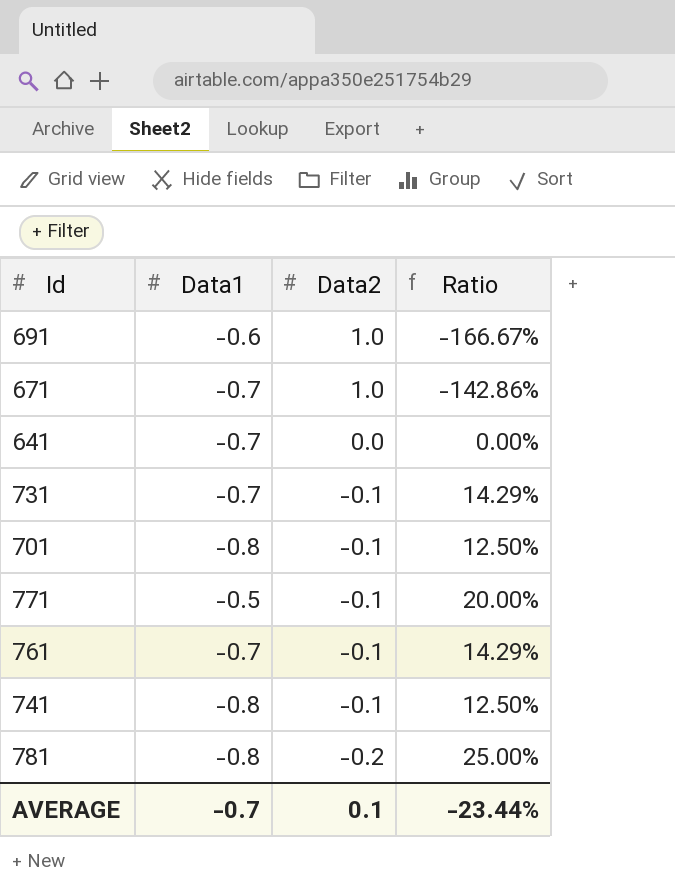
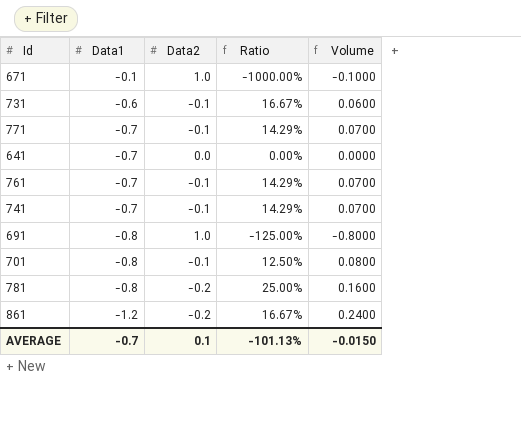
row order: Data2 descending -> Data1 descending
column Volume | formula: none -> [Data1] * [Data2]
671 | Data1: -0.7 -> -0.1
671 | Ratio: -142.86% -> -1000.00%
731 | Data1: -0.7 -> -0.6
731 | Ratio: 14.29% -> 16.67%
771 | Data1: -0.5 -> -0.7
771 | Ratio: 20.00% -> 14.29%
741 | Data1: -0.8 -> -0.7
741 | Ratio: 12.50% -> 14.29%
691 | Data1: -0.6 -> -0.8
691 | Ratio: -166.67% -> -125.00%
row 861: none -> -1.2 | -0.2 | 16.67% | 0.2400
AVERAGE | Ratio: -23.44% -> -101.13%

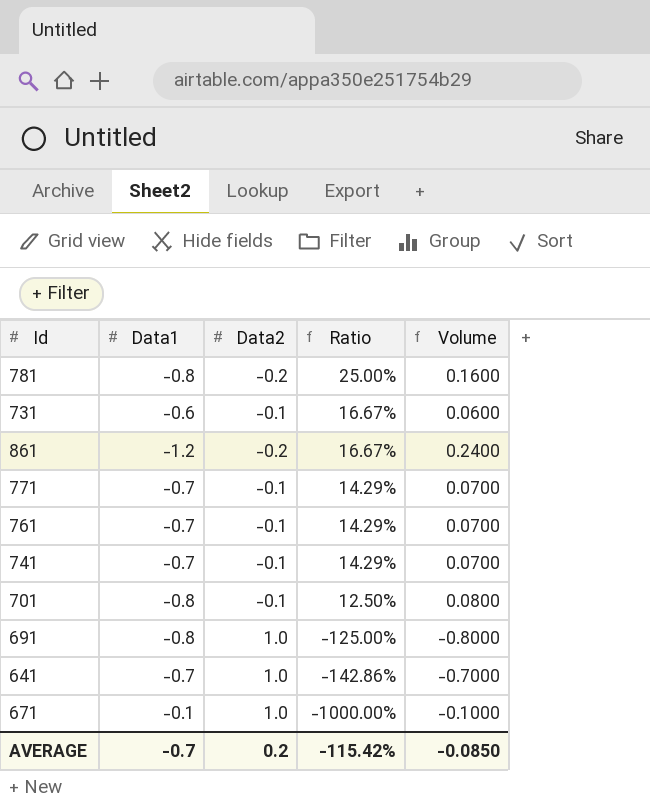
row order: Data1 descending -> Ratio descending
641 | Data2: 0.0 -> 1.0
641 | Ratio: 0.00% -> -142.86%
641 | Volume: 0.0000 -> -0.7000
AVERAGE | Data2: 0.1 -> 0.2
AVERAGE | Ratio: -101.13% -> -115.42%
AVERAGE | Volume: -0.0150 -> -0.0850

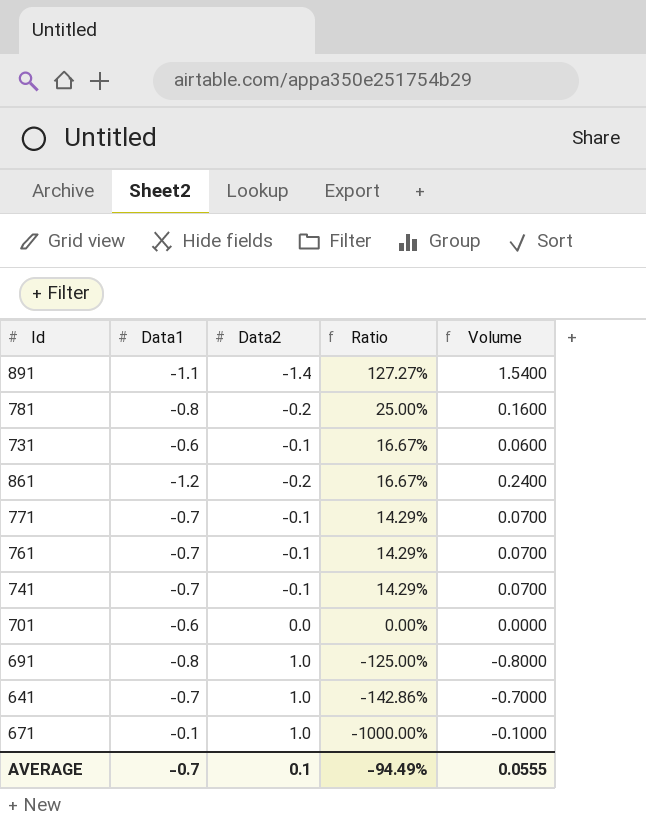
row 891: none -> -1.1 | -1.4 | 127.27% | 1.5400
701 | Data1: -0.8 -> -0.6
701 | Data2: -0.1 -> 0.0
701 | Ratio: 12.50% -> 0.00%
701 | Volume: 0.0800 -> 0.0000
AVERAGE | Data2: 0.2 -> 0.1
AVERAGE | Ratio: -115.42% -> -94.49%
AVERAGE | Volume: -0.0850 -> 0.0555

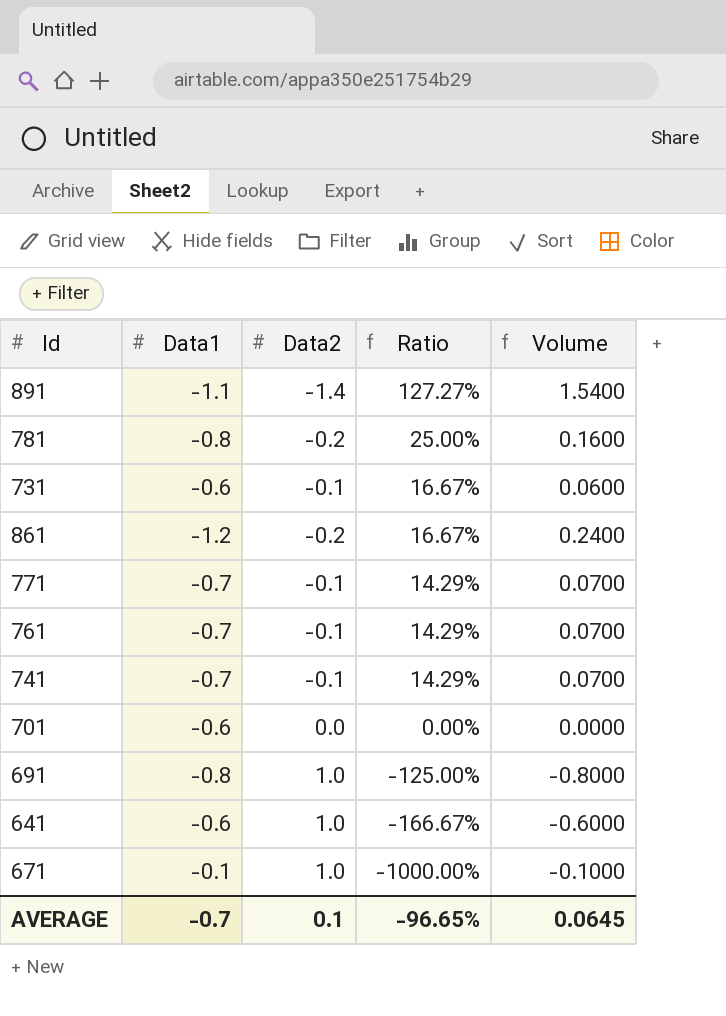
641 | Data1: -0.7 -> -0.6
641 | Ratio: -142.86% -> -166.67%
641 | Volume: -0.7000 -> -0.6000
AVERAGE | Ratio: -94.49% -> -96.65%
AVERAGE | Volume: 0.0555 -> 0.0645

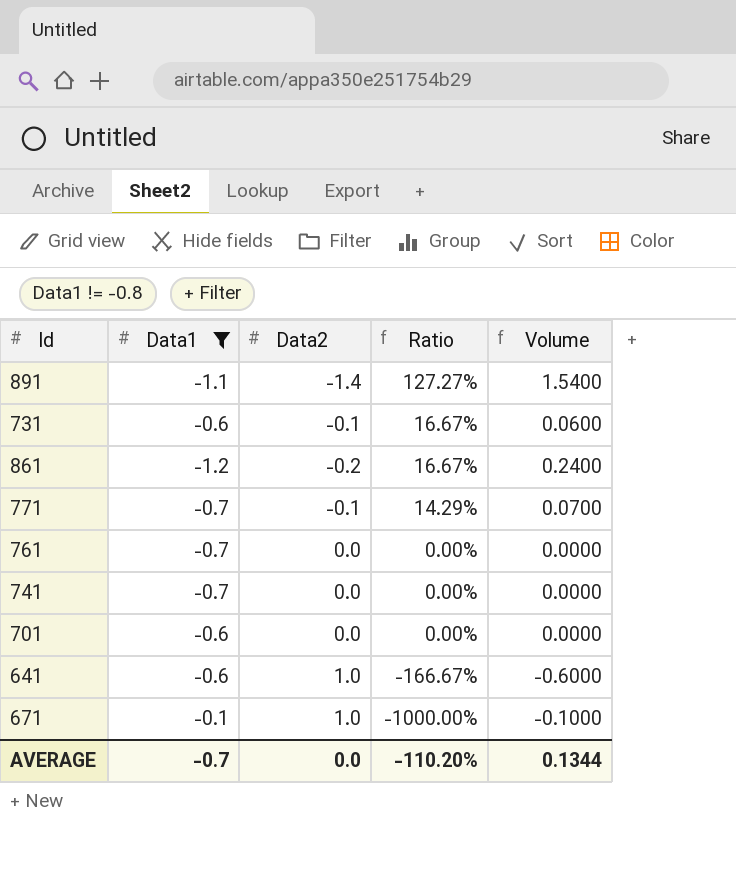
filter: none -> Data1 != -0.8
761 | Data2: -0.1 -> 0.0
761 | Ratio: 14.29% -> 0.00%
761 | Volume: 0.0700 -> 0.0000
741 | Data2: -0.1 -> 0.0
741 | Ratio: 14.29% -> 0.00%
741 | Volume: 0.0700 -> 0.0000
AVERAGE | Data2: 0.1 -> 0.0
AVERAGE | Ratio: -96.65% -> -110.20%
AVERAGE | Volume: 0.0645 -> 0.1344

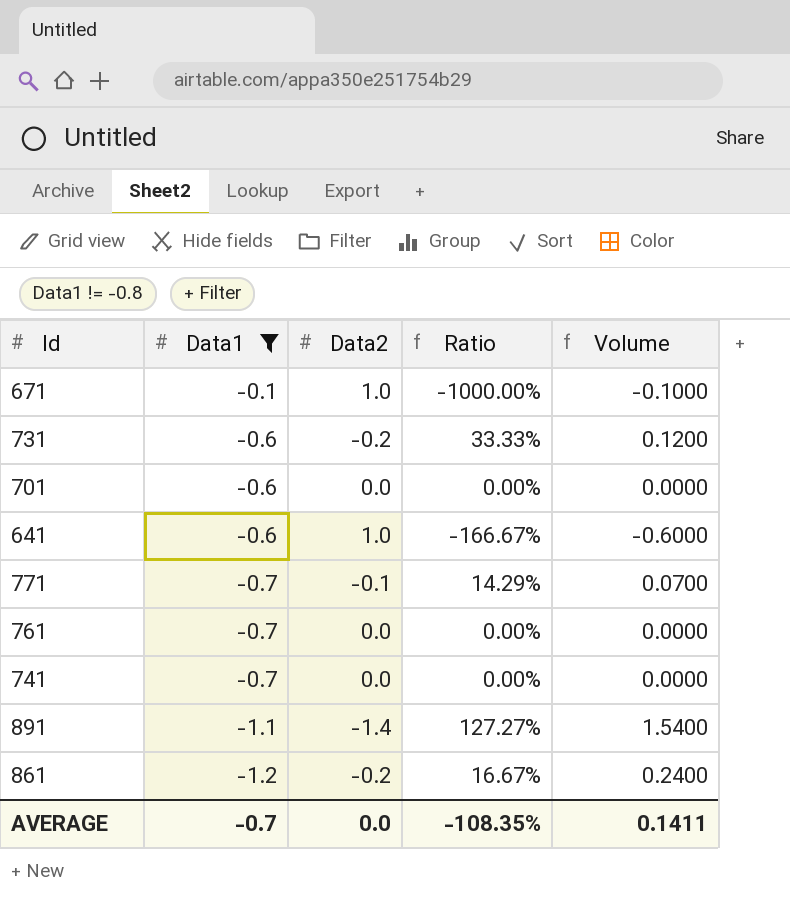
row order: Ratio descending -> Data1 descending
731 | Data2: -0.1 -> -0.2
731 | Ratio: 16.67% -> 33.33%
731 | Volume: 0.0600 -> 0.1200
AVERAGE | Ratio: -110.20% -> -108.35%
AVERAGE | Volume: 0.1344 -> 0.1411

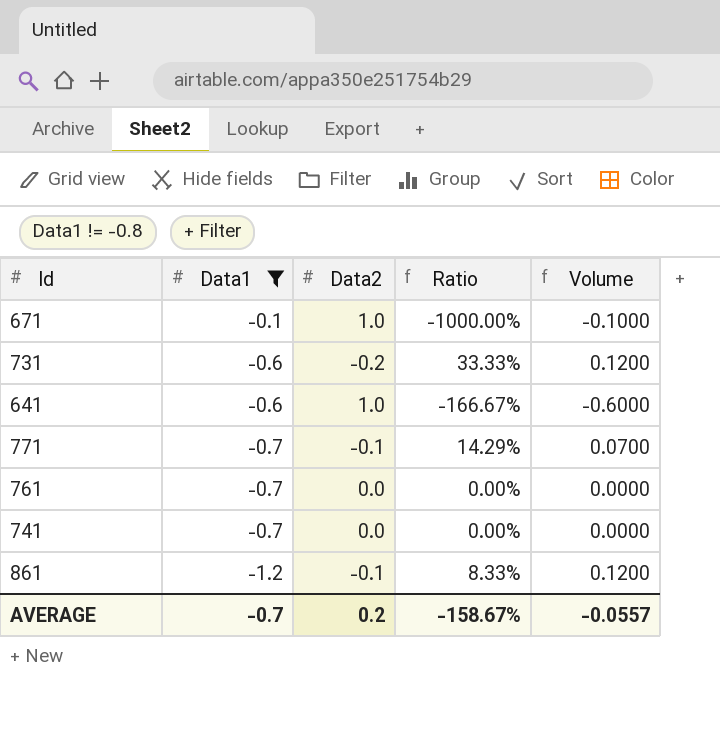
row 701: -0.6 | 0.0 | 0.00% | 0.0000 -> none
row 891: -1.1 | -1.4 | 127.27% | 1.5400 -> none
861 | Data2: -0.2 -> -0.1
861 | Ratio: 16.67% -> 8.33%
861 | Volume: 0.2400 -> 0.1200
AVERAGE | Data2: 0.0 -> 0.2
AVERAGE | Ratio: -108.35% -> -158.67%
AVERAGE | Volume: 0.1411 -> -0.0557

